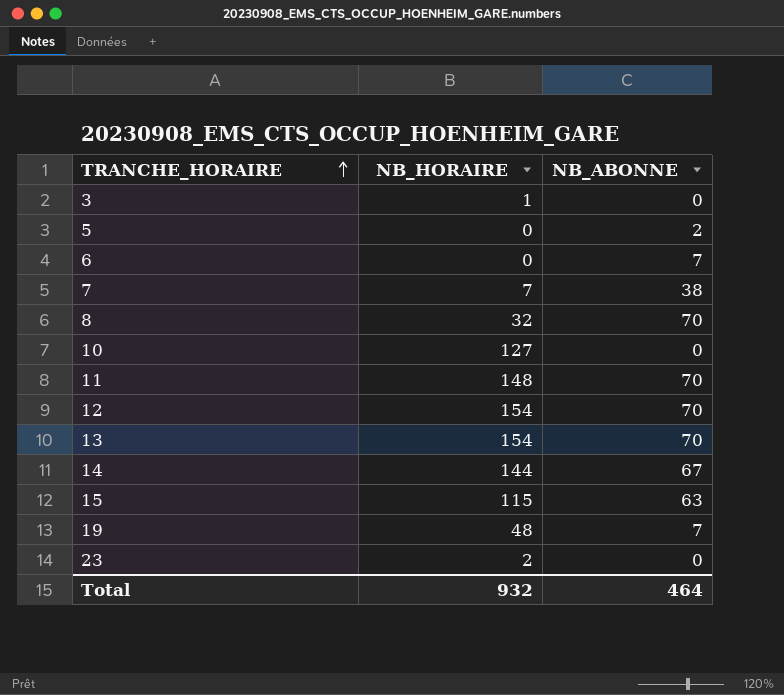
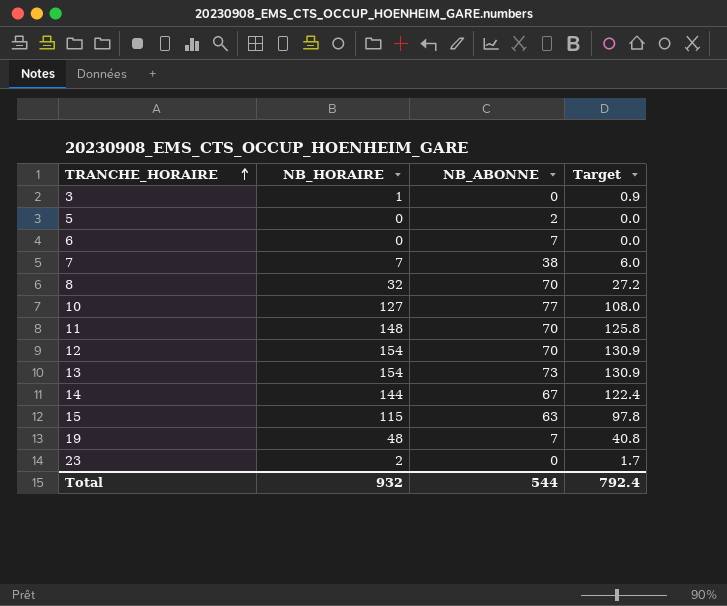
column Target | formula: none -> [NB_HORAIRE] * 0.85
10 | NB_ABONNE: 0 -> 77
13 | NB_ABONNE: 70 -> 73
Total | NB_ABONNE: 464 -> 544

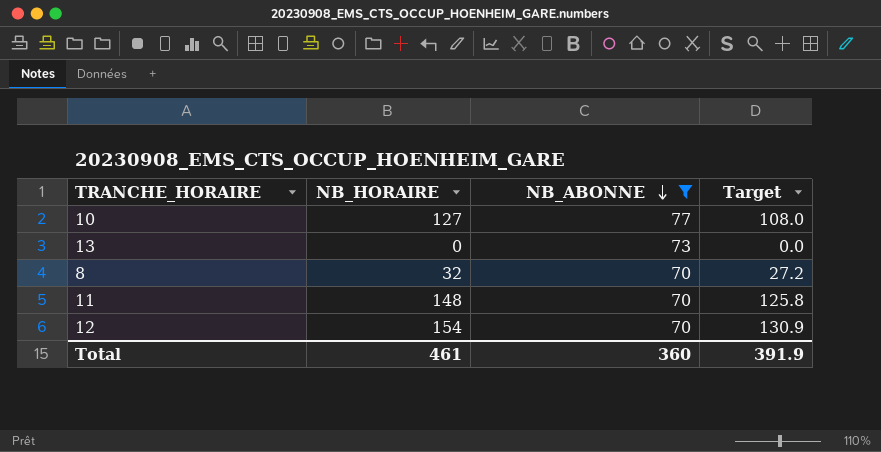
filter: none -> NB_ABONNE >= 70
row order: TRANCHE_HORAIRE ascending -> NB_ABONNE descending
13 | NB_HORAIRE: 154 -> 0
13 | Target: 130.9 -> 0.0
Total | NB_HORAIRE: 932 -> 461
Total | NB_ABONNE: 544 -> 360
Total | Target: 792.4 -> 391.9

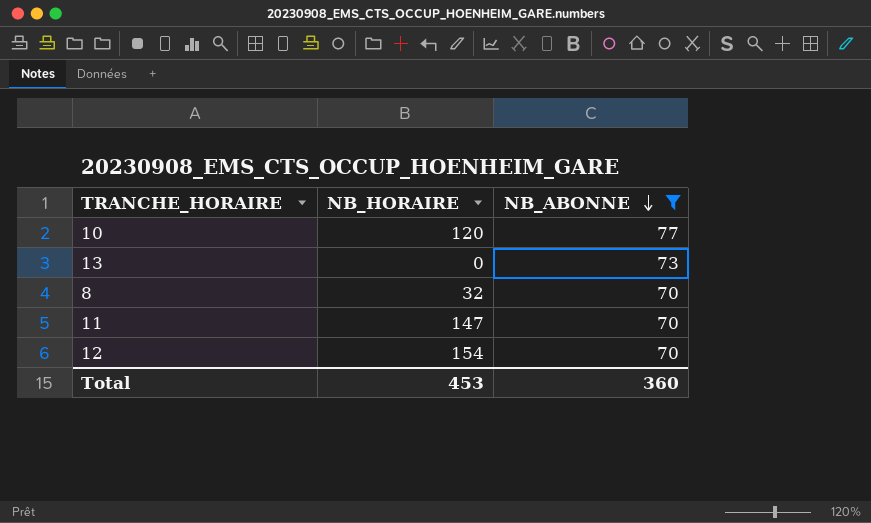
column Target | formula: [NB_HORAIRE] * 0.85 -> none
10 | NB_HORAIRE: 127 -> 120
11 | NB_HORAIRE: 148 -> 147
Total | NB_HORAIRE: 461 -> 453

